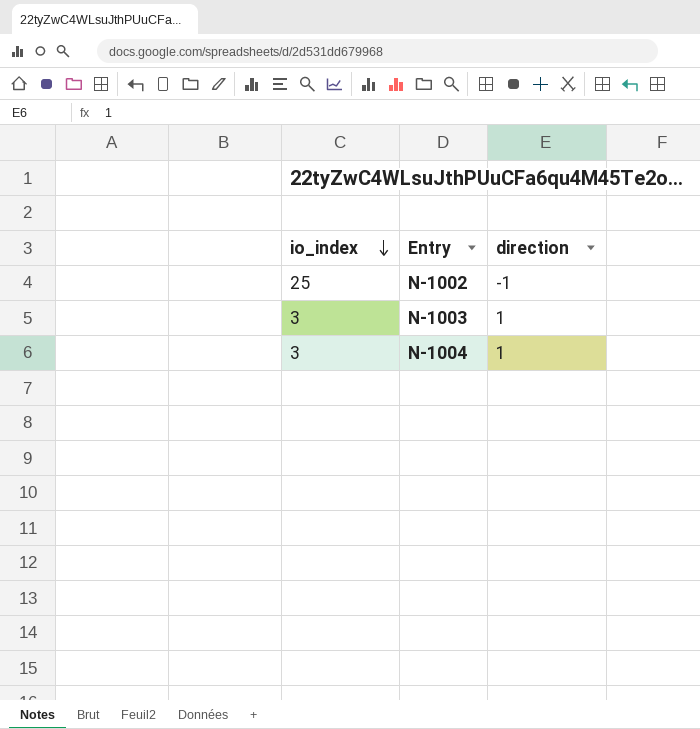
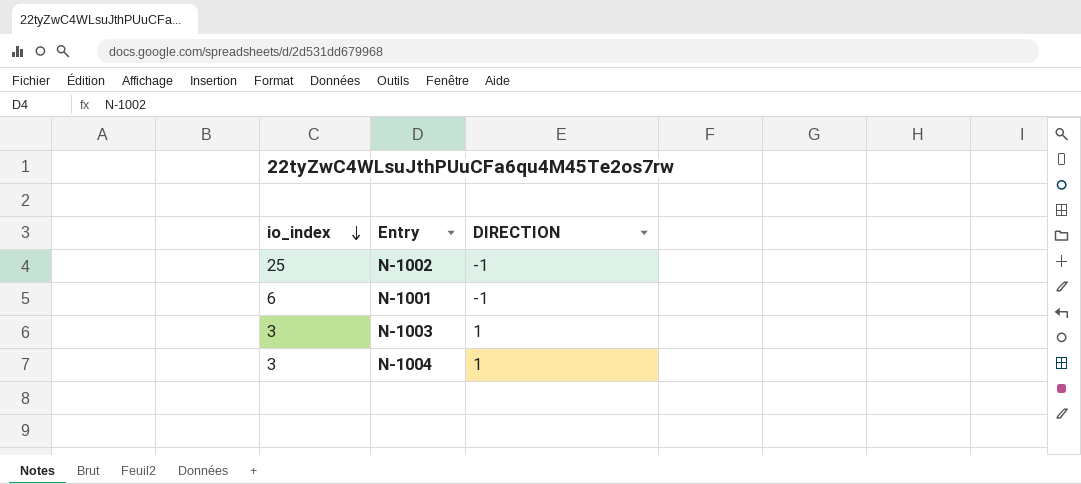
column name: direction -> DIRECTION
row N-1001: none -> 6 | -1

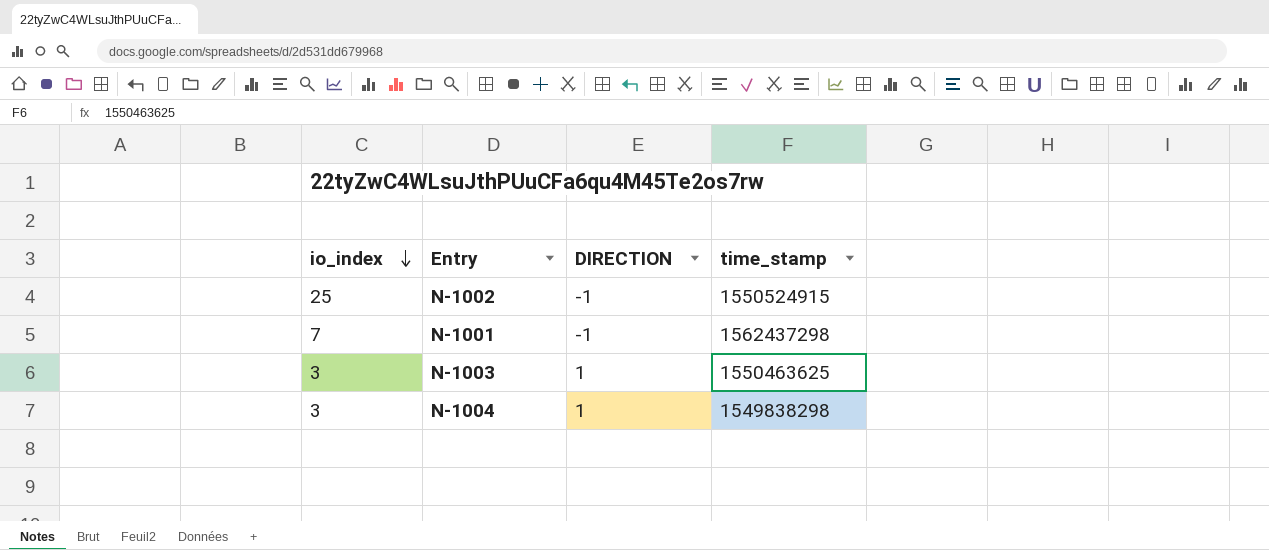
column time_stamp | position: none -> 4
N-1001 | io_index: 6 -> 7

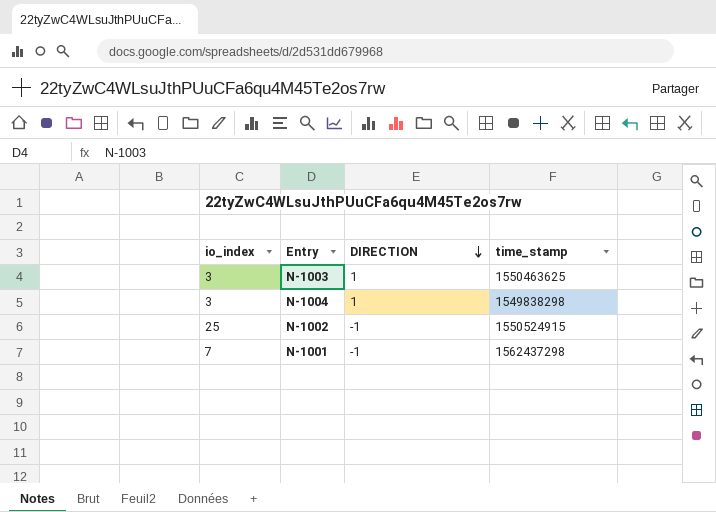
row order: io_index descending -> DIRECTION descending

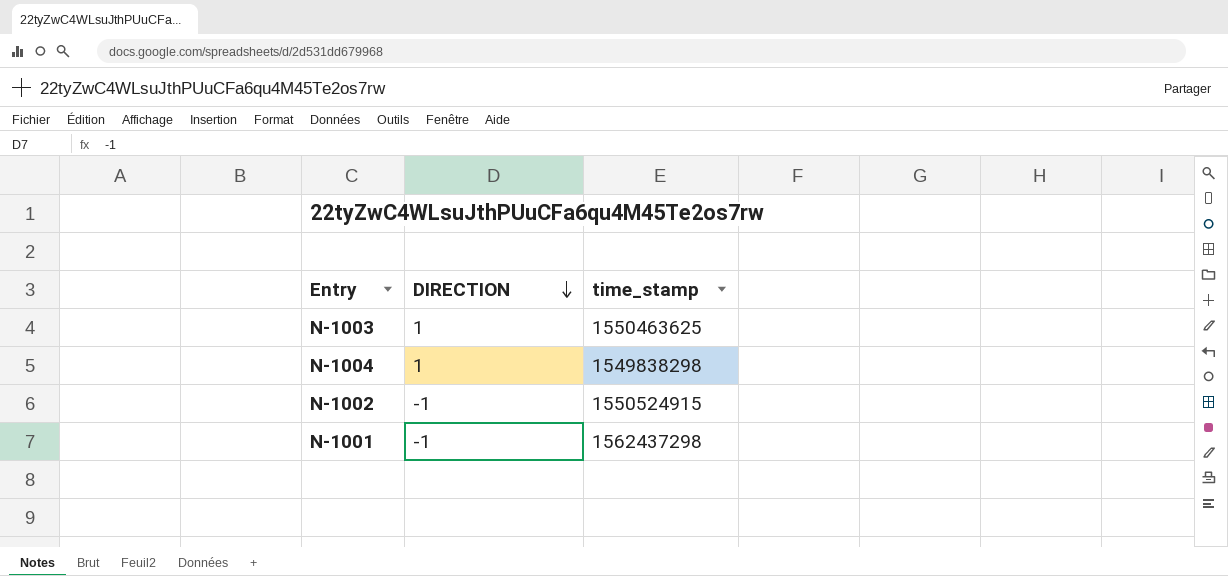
column io_index | position: 1 -> none

